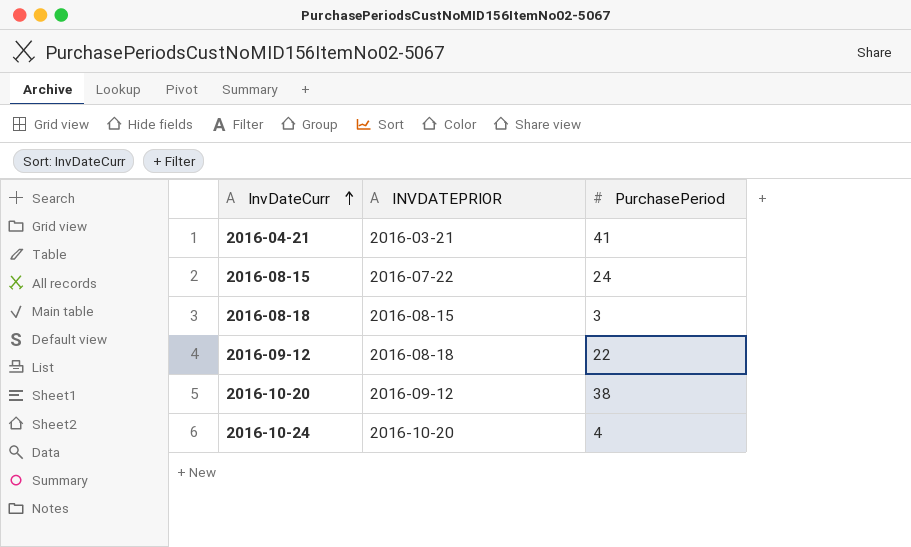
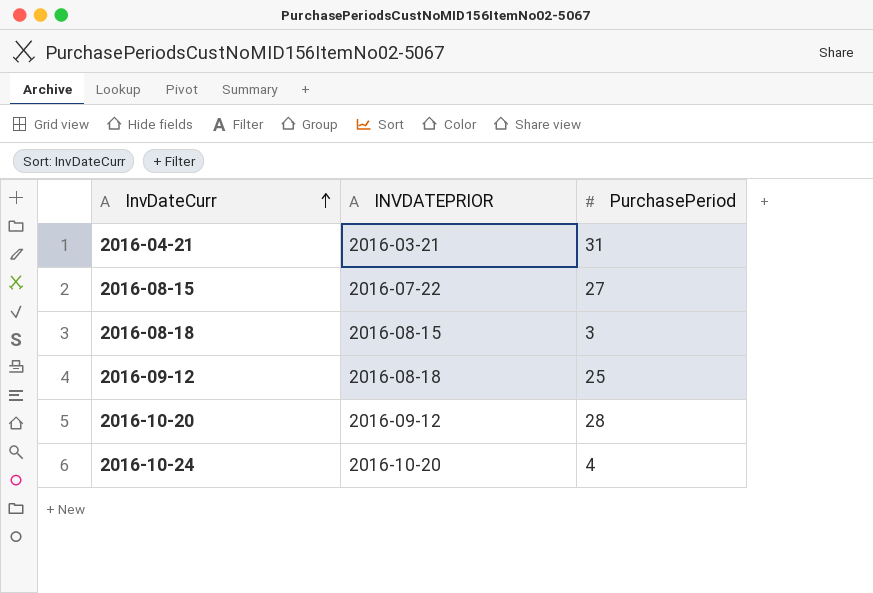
2016-04-21 | PurchasePeriod: 41 -> 31
2016-08-15 | PurchasePeriod: 24 -> 27
2016-09-12 | PurchasePeriod: 22 -> 25
2016-10-20 | PurchasePeriod: 38 -> 28

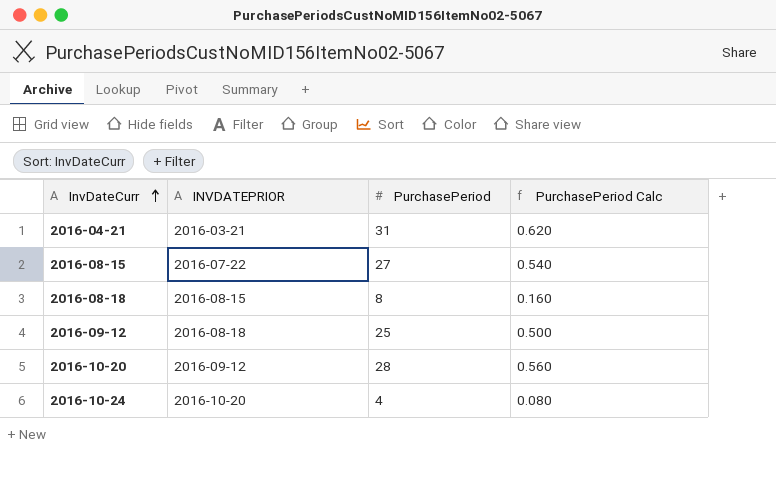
column PurchasePeriod Calc | formula: none -> [PurchasePeriod] * 0.02
2016-08-18 | PurchasePeriod: 3 -> 8

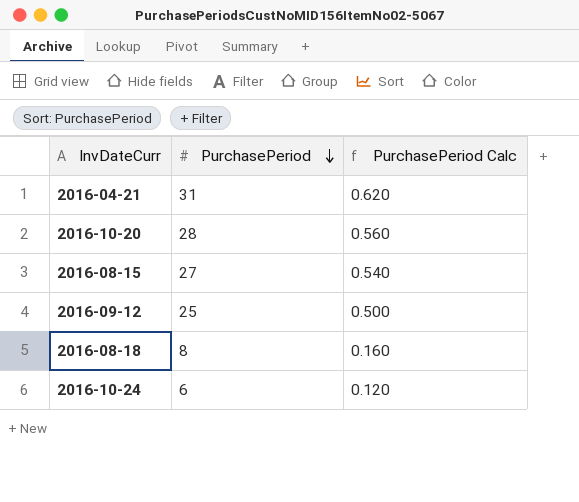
row order: InvDateCurr ascending -> PurchasePeriod descending
column INVDATEPRIOR | position: 2 -> none
2016-10-24 | PurchasePeriod: 4 -> 6
2016-10-24 | PurchasePeriod Calc: 0.080 -> 0.120

